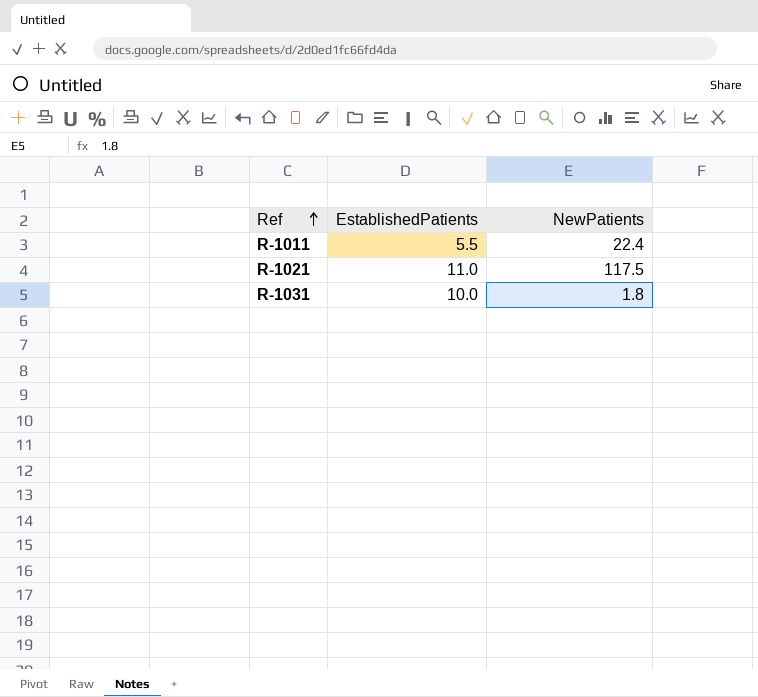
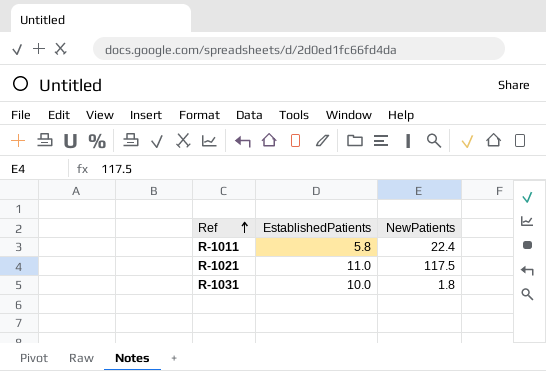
R-1011 | EstablishedPatients: 5.5 -> 5.8

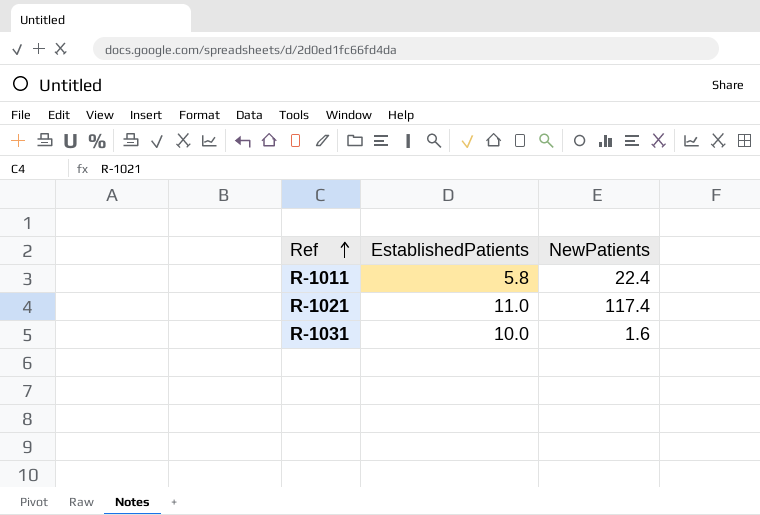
R-1021 | NewPatients: 117.5 -> 117.4
R-1031 | NewPatients: 1.8 -> 1.6

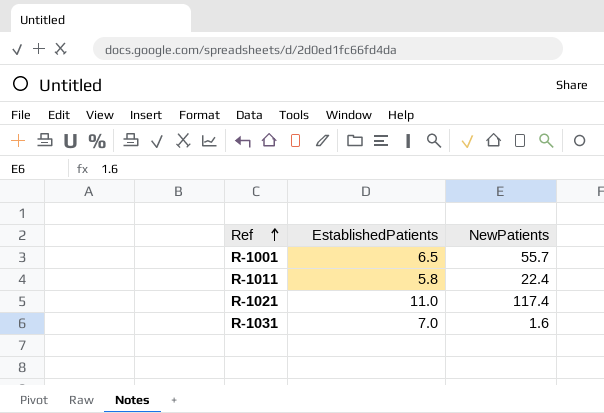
row R-1001: none -> 6.5 | 55.7
R-1031 | EstablishedPatients: 10.0 -> 7.0

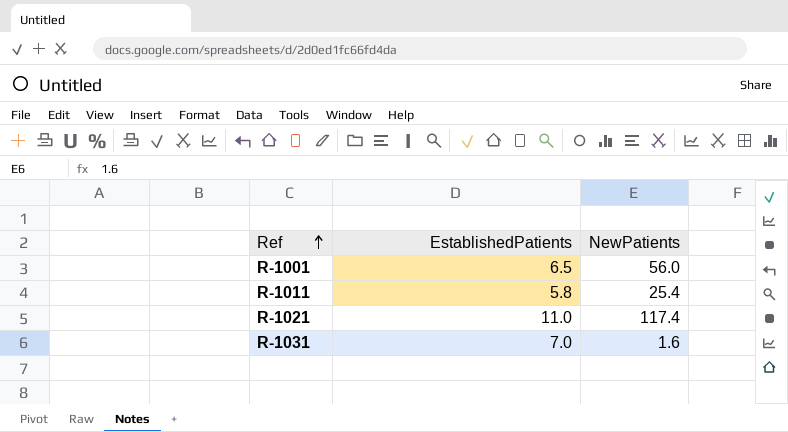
R-1001 | NewPatients: 55.7 -> 56.0
R-1011 | NewPatients: 22.4 -> 25.4

